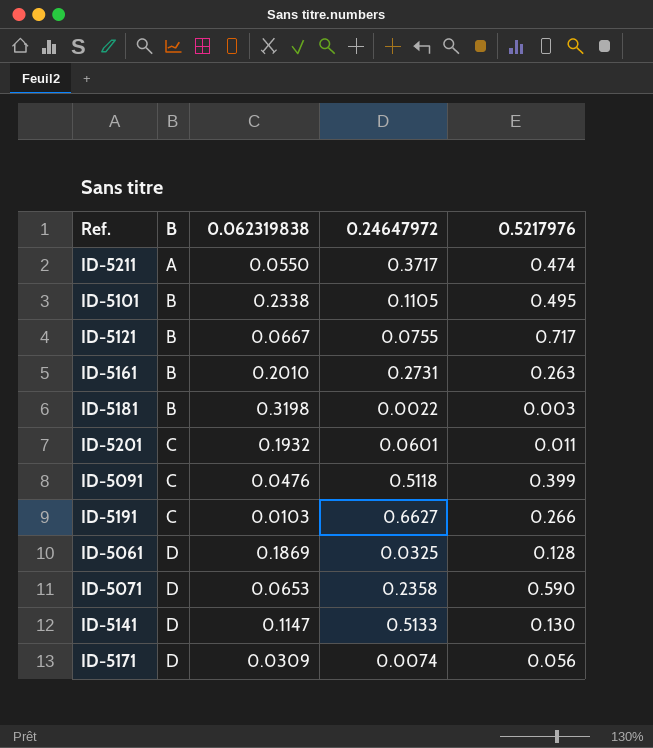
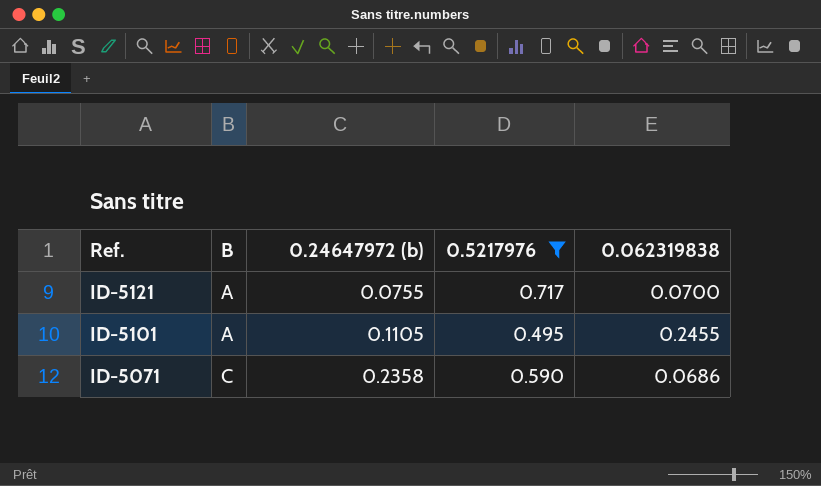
filter: none -> 0.5217976 >= 0.495
row order: B ascending -> Ref. descending
column name: 0.24647972 -> 0.24647972 (b)
column 0.062319838 | position: 3 -> 5
ID-5121 | B: B -> A
ID-5121 | 0.062319838: 0.0667 -> 0.0700
ID-5101 | B: B -> A
ID-5101 | 0.062319838: 0.2338 -> 0.2455
ID-5071 | B: D -> C
ID-5071 | 0.062319838: 0.0653 -> 0.0686

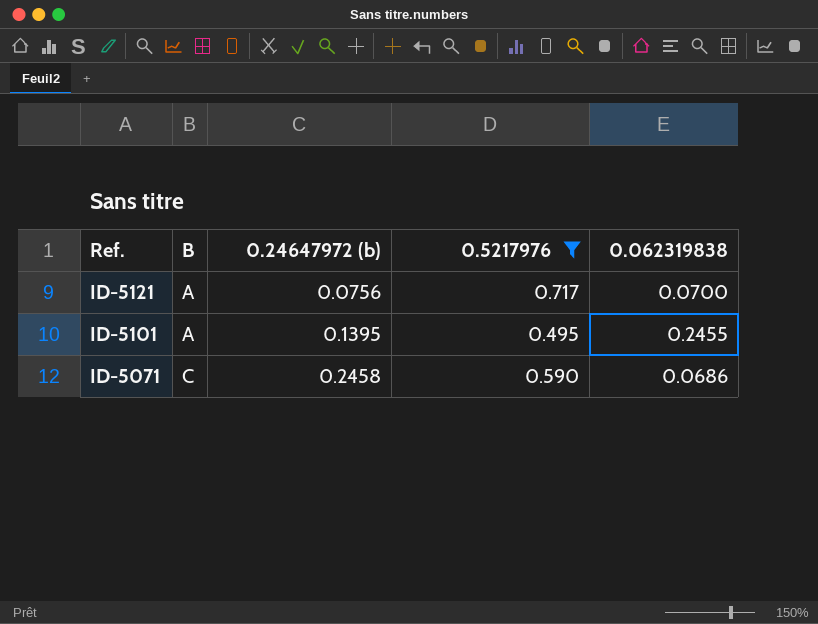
ID-5121 | 0.24647972 (b): 0.0755 -> 0.0756
ID-5101 | 0.24647972 (b): 0.1105 -> 0.1395
ID-5071 | 0.24647972 (b): 0.2358 -> 0.2458

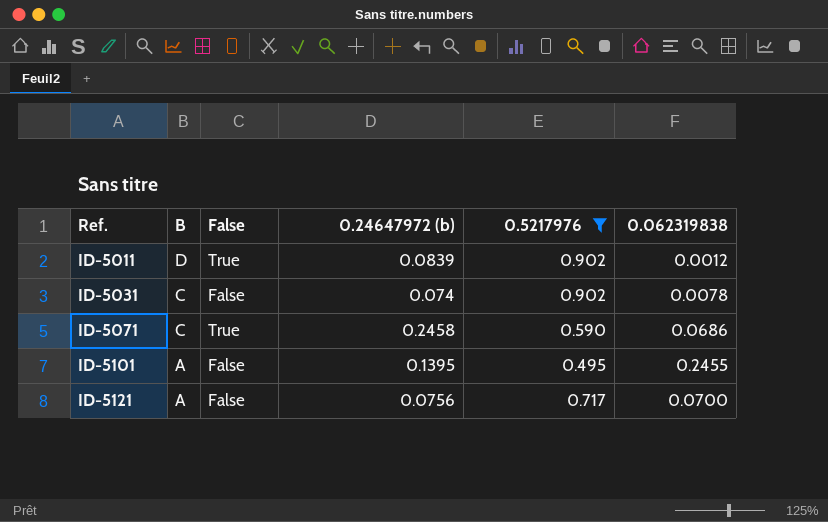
row order: Ref. descending -> Ref. ascending
column False | position: none -> 3
row ID-5011: none -> D | True | 0.0839 | 0.902 | 0.0012
row ID-5031: none -> C | False | 0.074 | 0.902 | 0.0078

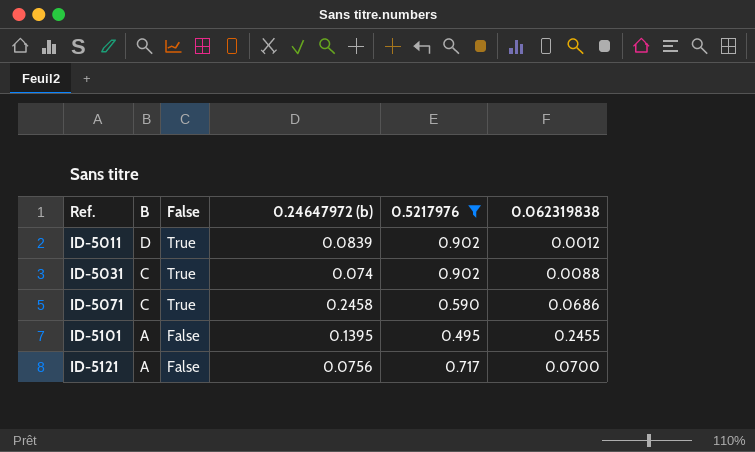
ID-5031 | False: False -> True
ID-5031 | 0.062319838: 0.0078 -> 0.0088

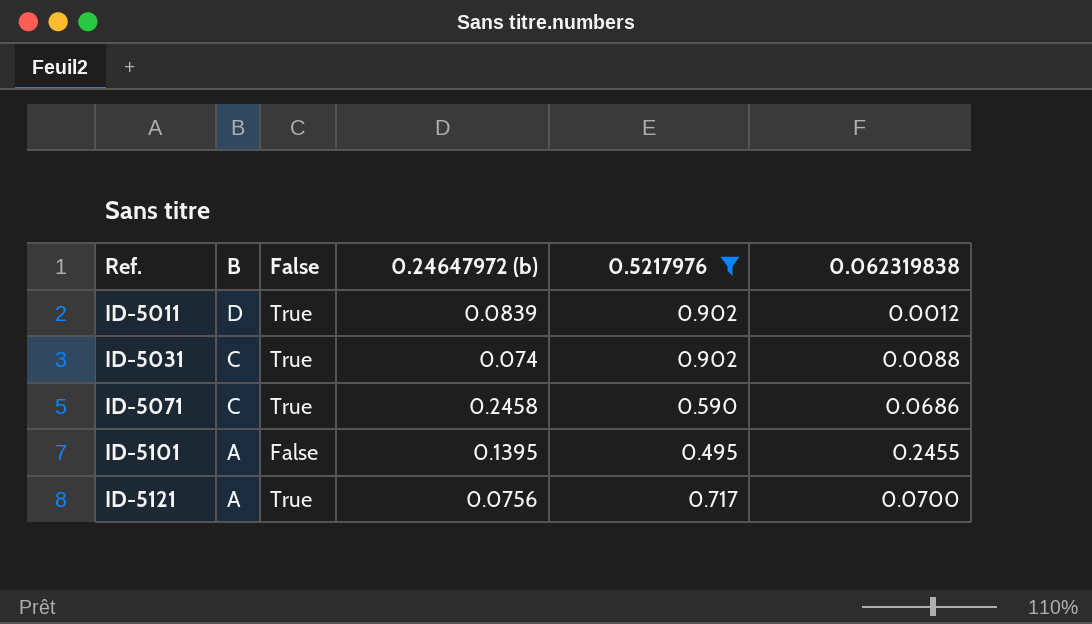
ID-5121 | False: False -> True

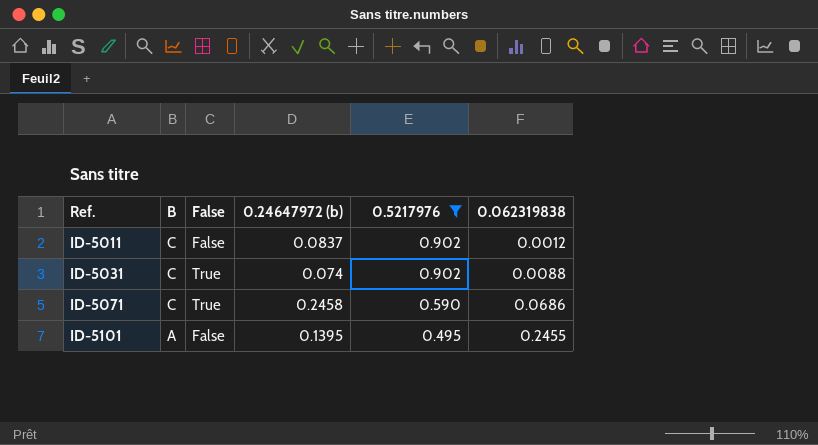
row ID-5121: A | True | 0.0756 | 0.717 | 0.0700 -> none
ID-5011 | B: D -> C
ID-5011 | False: True -> False
ID-5011 | 0.24647972 (b): 0.0839 -> 0.0837

